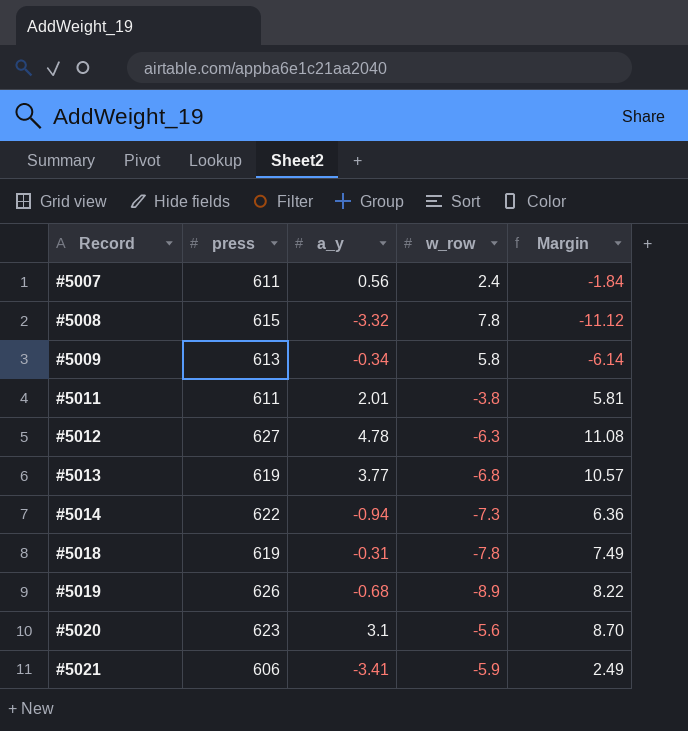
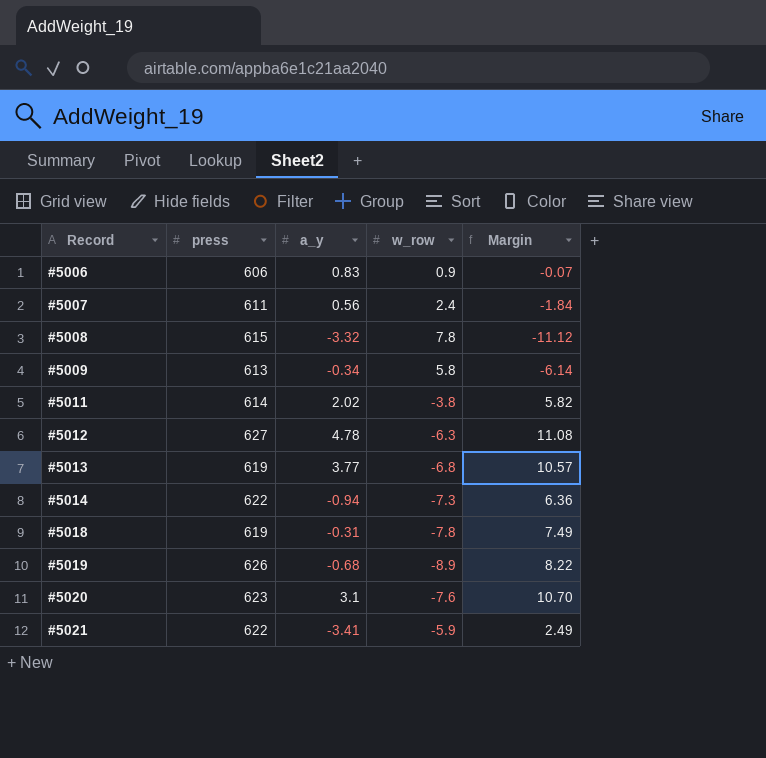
row #5006: none -> 606 | 0.83 | 0.9 | -0.07
#5011 | press: 611 -> 614
#5011 | a_y: 2.01 -> 2.02
#5011 | Margin: 5.81 -> 5.82
#5020 | w_row: -5.6 -> -7.6
#5020 | Margin: 8.70 -> 10.70
#5021 | press: 606 -> 622

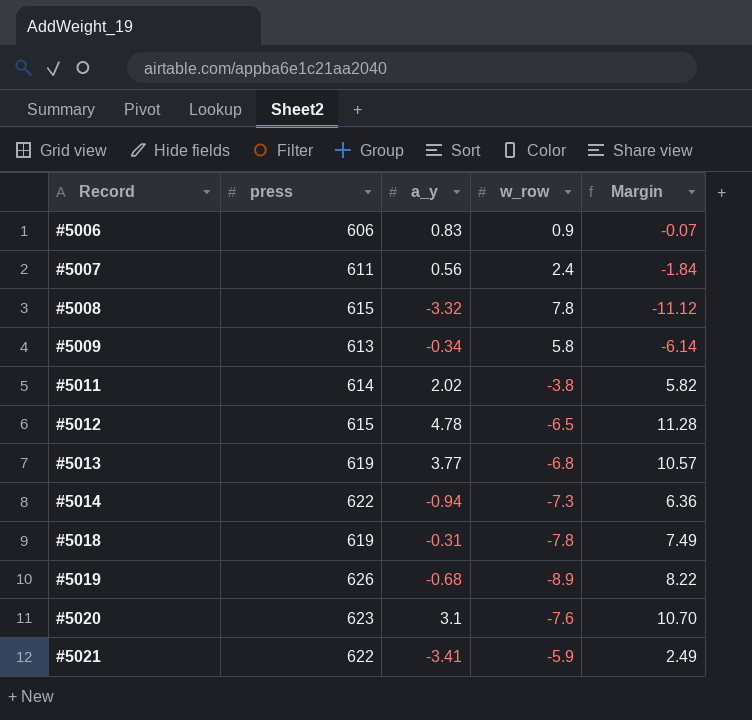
#5012 | press: 627 -> 615
#5012 | w_row: -6.3 -> -6.5
#5012 | Margin: 11.08 -> 11.28

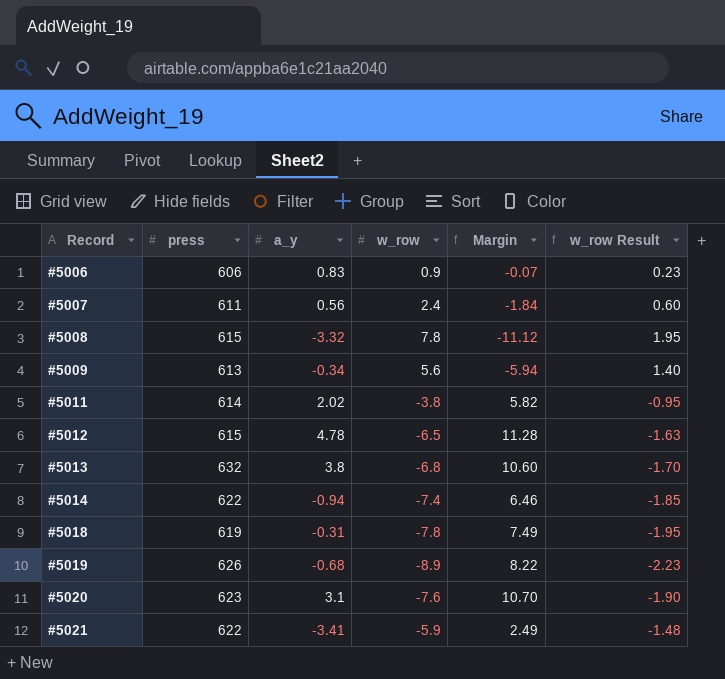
column w_row Result | formula: none -> [w_row] * 0.25
#5009 | w_row: 5.8 -> 5.6
#5009 | Margin: -6.14 -> -5.94
#5013 | press: 619 -> 632
#5013 | a_y: 3.77 -> 3.8
#5013 | Margin: 10.57 -> 10.60
#5014 | w_row: -7.3 -> -7.4
#5014 | Margin: 6.36 -> 6.46

